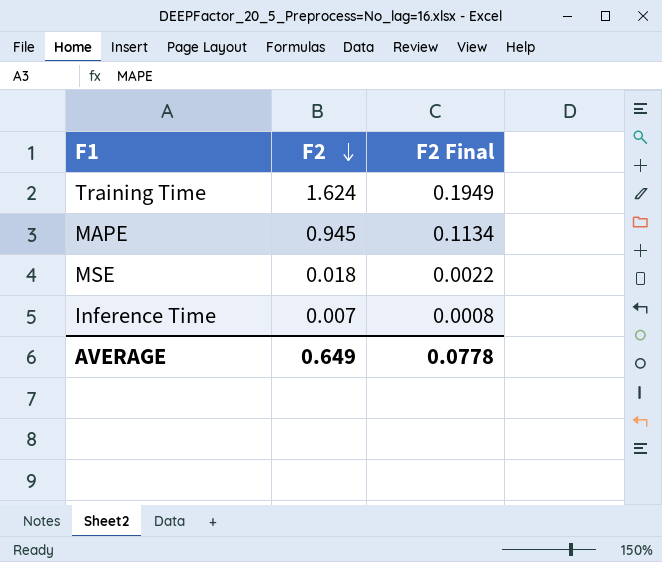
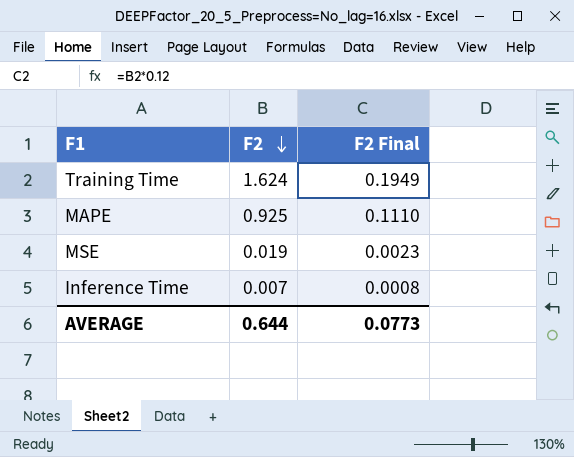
MAPE | F2: 0.945 -> 0.925
MAPE | F2 Final: 0.1134 -> 0.1110
MSE | F2: 0.018 -> 0.019
MSE | F2 Final: 0.0022 -> 0.0023
AVERAGE | F2: 0.649 -> 0.644
AVERAGE | F2 Final: 0.0778 -> 0.0773

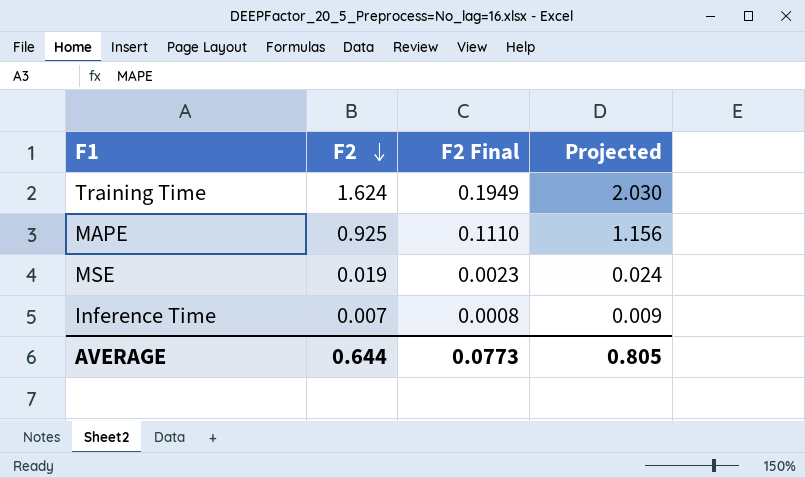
column Projected | formula: none -> [F2] * 1.25

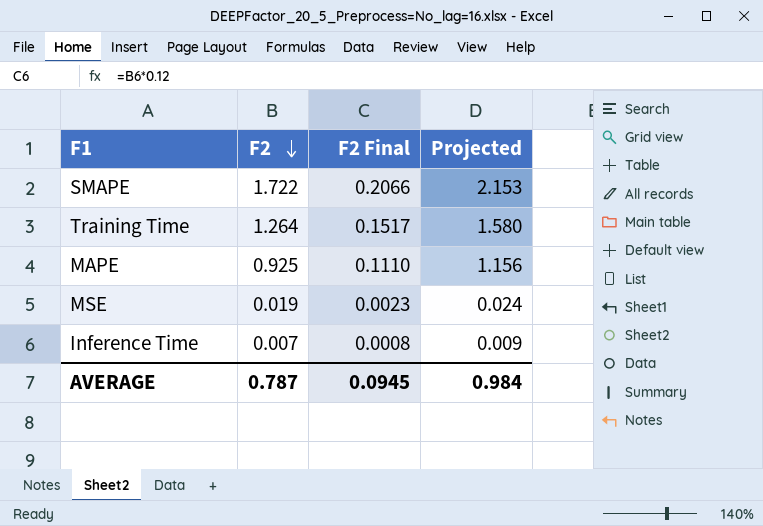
row SMAPE: none -> 1.722 | 0.2066 | 2.153
Training Time | F2: 1.624 -> 1.264
Training Time | F2 Final: 0.1949 -> 0.1517
Training Time | Projected: 2.030 -> 1.580
AVERAGE | F2: 0.644 -> 0.787
AVERAGE | F2 Final: 0.0773 -> 0.0945
AVERAGE | Projected: 0.805 -> 0.984

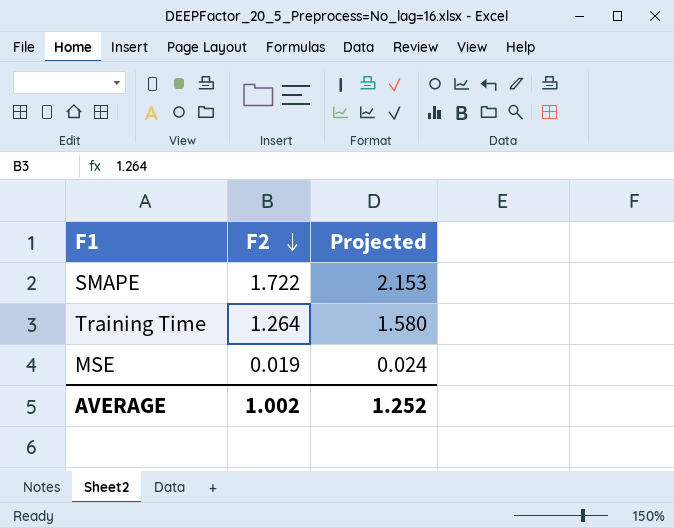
column F2 Final | formula: [F2] * 0.12 -> none
row MAPE: 0.925 | 0.1110 | 1.156 -> none
row Inference Time: 0.007 | 0.0008 | 0.009 -> none
AVERAGE | F2: 0.787 -> 1.002
AVERAGE | Projected: 0.984 -> 1.252

